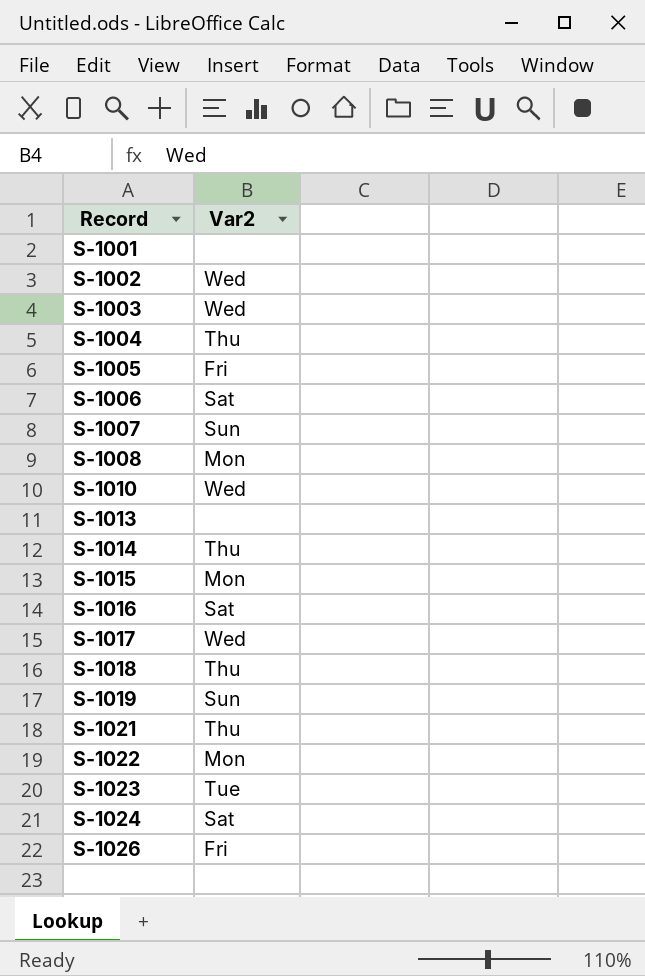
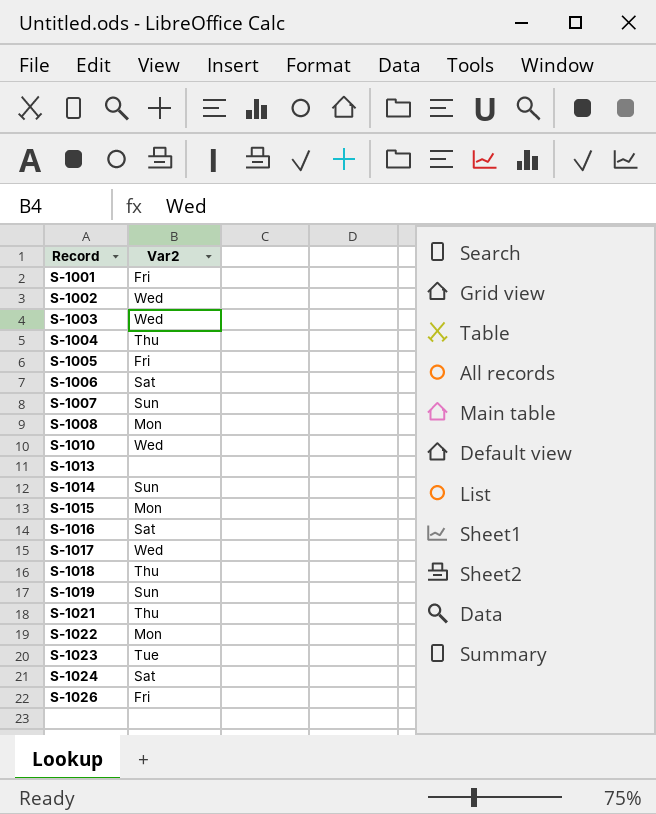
S-1001 | Var2: none -> Fri
S-1014 | Var2: Thu -> Sun

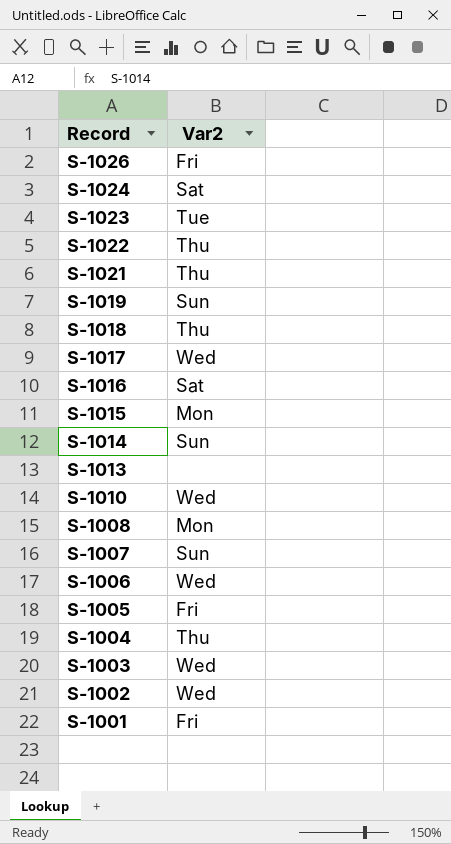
row order: Record ascending -> Record descending
S-1022 | Var2: Mon -> Thu
S-1006 | Var2: Sat -> Wed

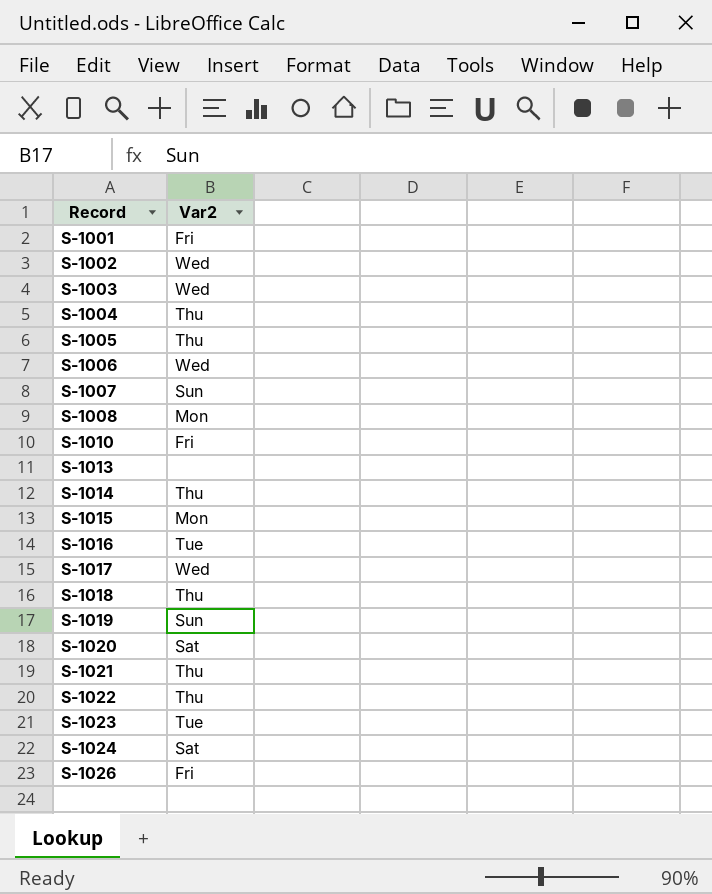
row order: Record descending -> Record ascending
S-1005 | Var2: Fri -> Thu
S-1010 | Var2: Wed -> Fri
S-1014 | Var2: Sun -> Thu
S-1016 | Var2: Sat -> Tue
row S-1020: none -> Sat

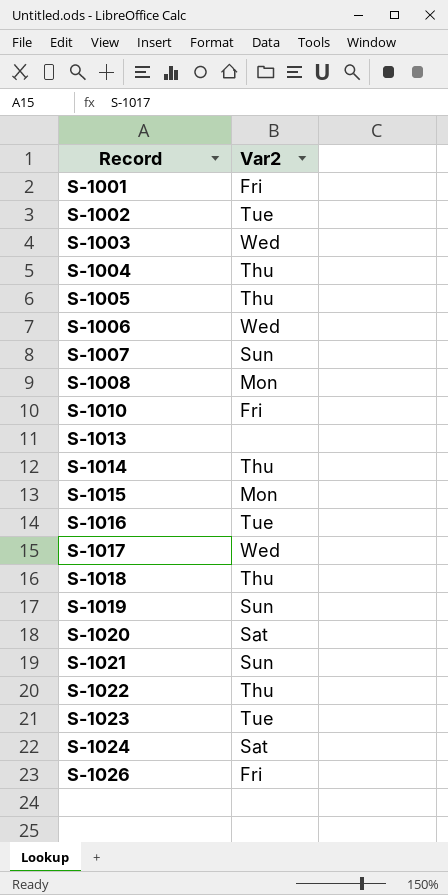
S-1002 | Var2: Wed -> Tue
S-1021 | Var2: Thu -> Sun

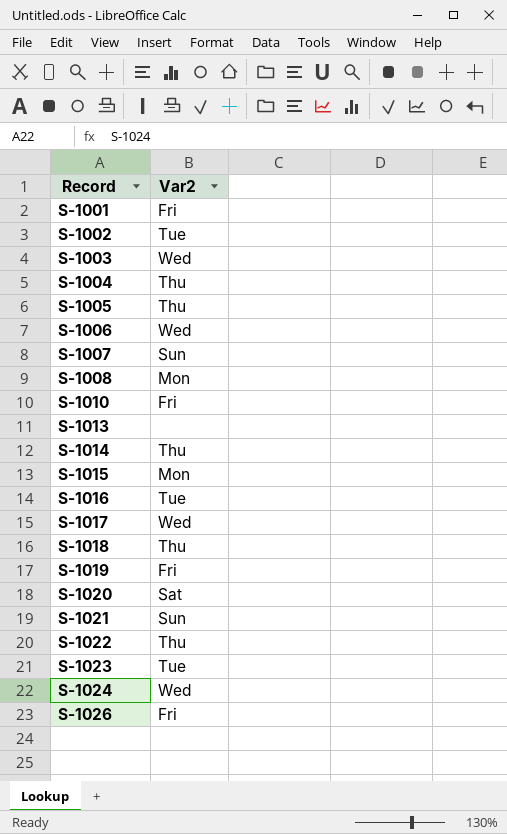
S-1019 | Var2: Sun -> Fri
S-1024 | Var2: Sat -> Wed

